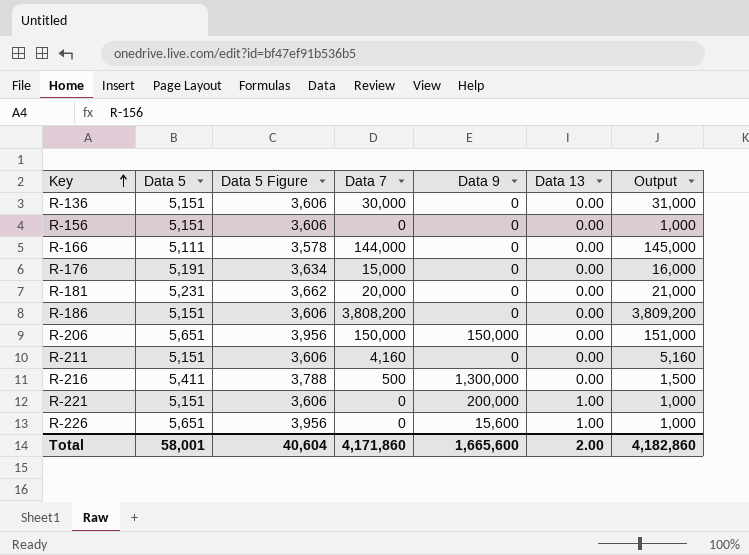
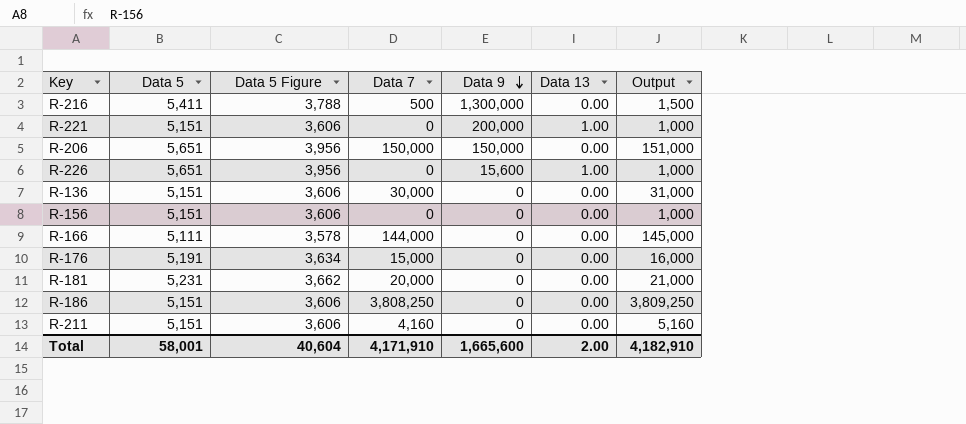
row order: Key ascending -> Data 9 descending
R-186 | Data 7: 3,808,200 -> 3,808,250
R-186 | Output: 3,809,200 -> 3,809,250
Total | Data 7: 4,171,860 -> 4,171,910
Total | Output: 4,182,860 -> 4,182,910

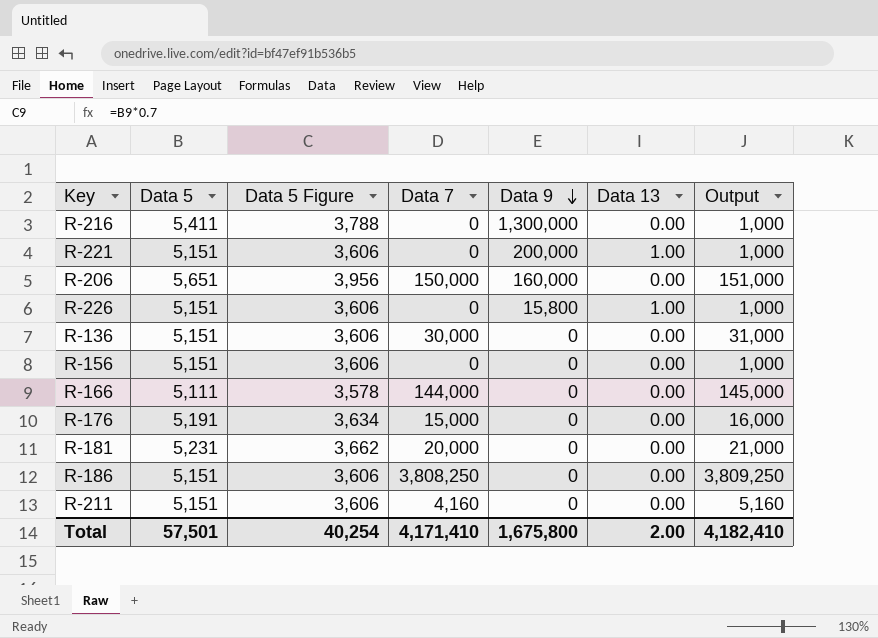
R-216 | Data 7: 500 -> 0
R-216 | Output: 1,500 -> 1,000
R-206 | Data 9: 150,000 -> 160,000
R-226 | Data 5: 5,651 -> 5,151
R-226 | Data 5 Figure: 3,956 -> 3,606
R-226 | Data 9: 15,600 -> 15,800
Total | Data 5: 58,001 -> 57,501
Total | Data 5 Figure: 40,604 -> 40,254
Total | Data 7: 4,171,910 -> 4,171,410
Total | Data 9: 1,665,600 -> 1,675,800
Total | Output: 4,182,910 -> 4,182,410

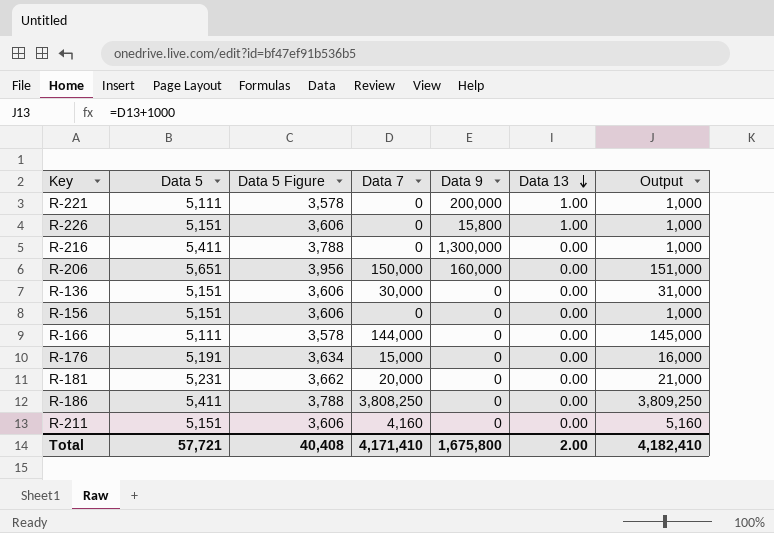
row order: Data 9 descending -> Data 13 descending
R-221 | Data 5: 5,151 -> 5,111
R-221 | Data 5 Figure: 3,606 -> 3,578
R-186 | Data 5: 5,151 -> 5,411
R-186 | Data 5 Figure: 3,606 -> 3,788
Total | Data 5: 57,501 -> 57,721
Total | Data 5 Figure: 40,254 -> 40,408

